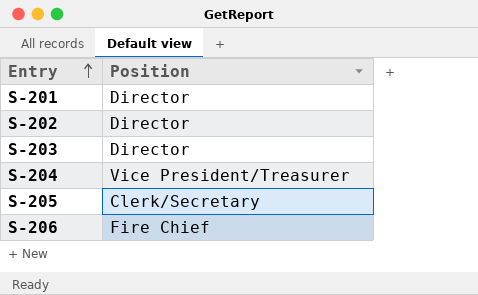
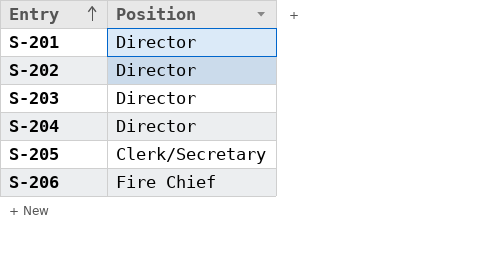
S-204 | Position: Vice President/Treasurer -> Director

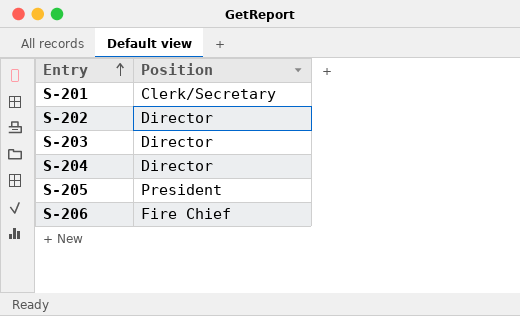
S-201 | Position: Director -> Clerk/Secretary
S-205 | Position: Clerk/Secretary -> President

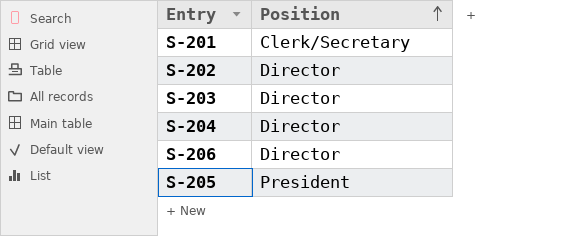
row order: Entry ascending -> Position ascending
S-206 | Position: Fire Chief -> Director

